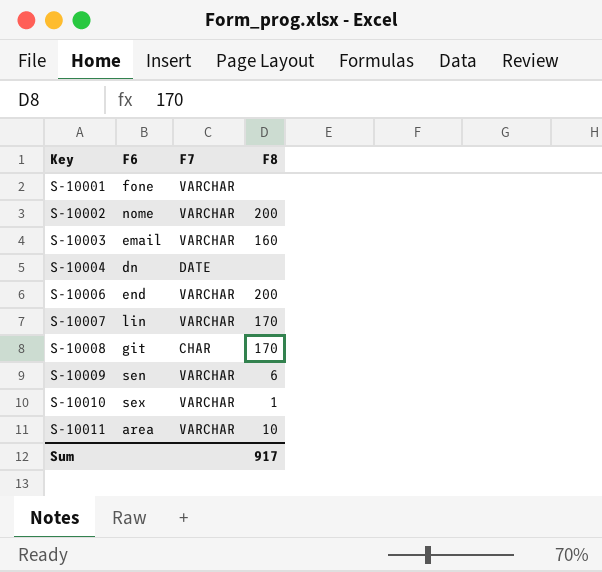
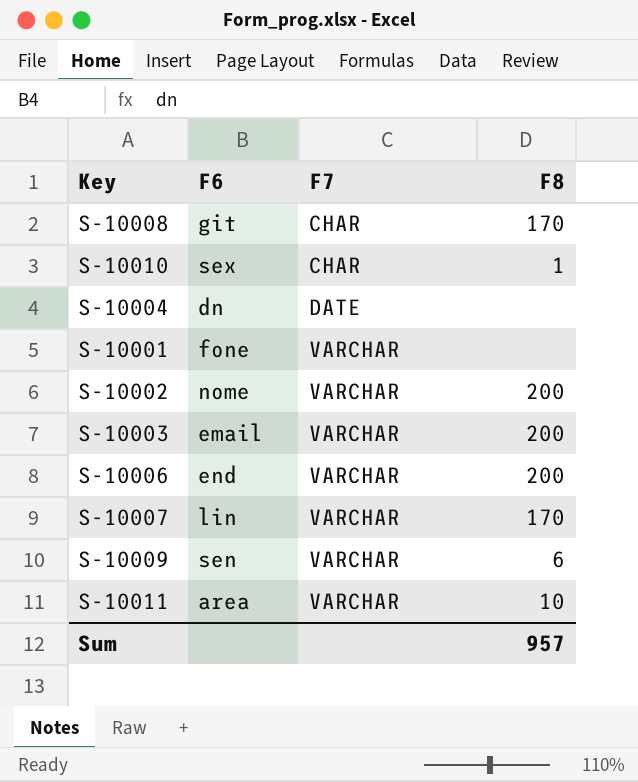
row order: Key ascending -> F7 ascending
S-10010 | F7: VARCHAR -> CHAR
S-10003 | F8: 160 -> 200
Sum | F8: 917 -> 957

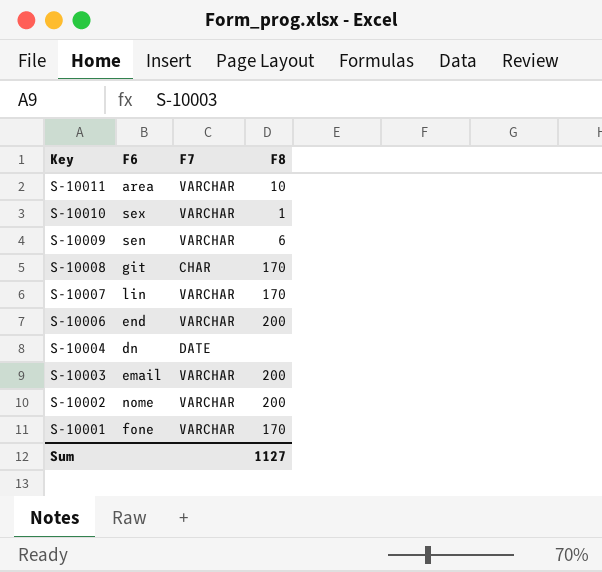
row order: F7 ascending -> Key descending
S-10010 | F7: CHAR -> VARCHAR
S-10001 | F8: none -> 170
Sum | F8: 957 -> 1127

